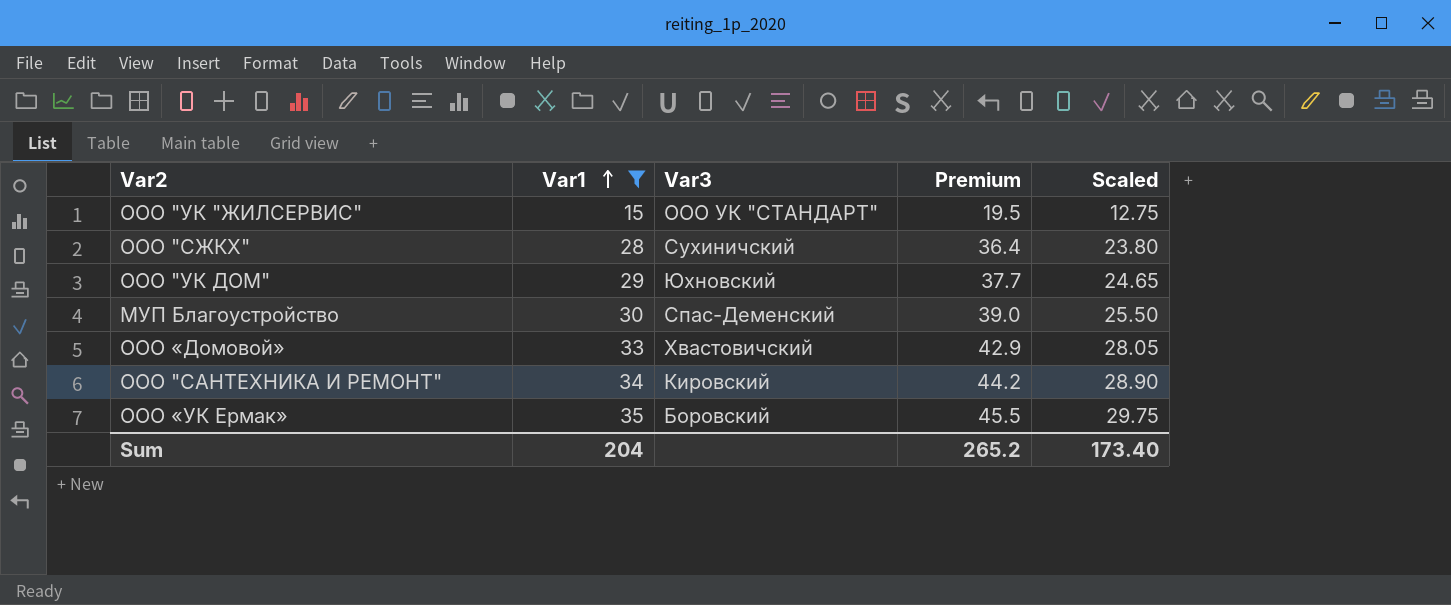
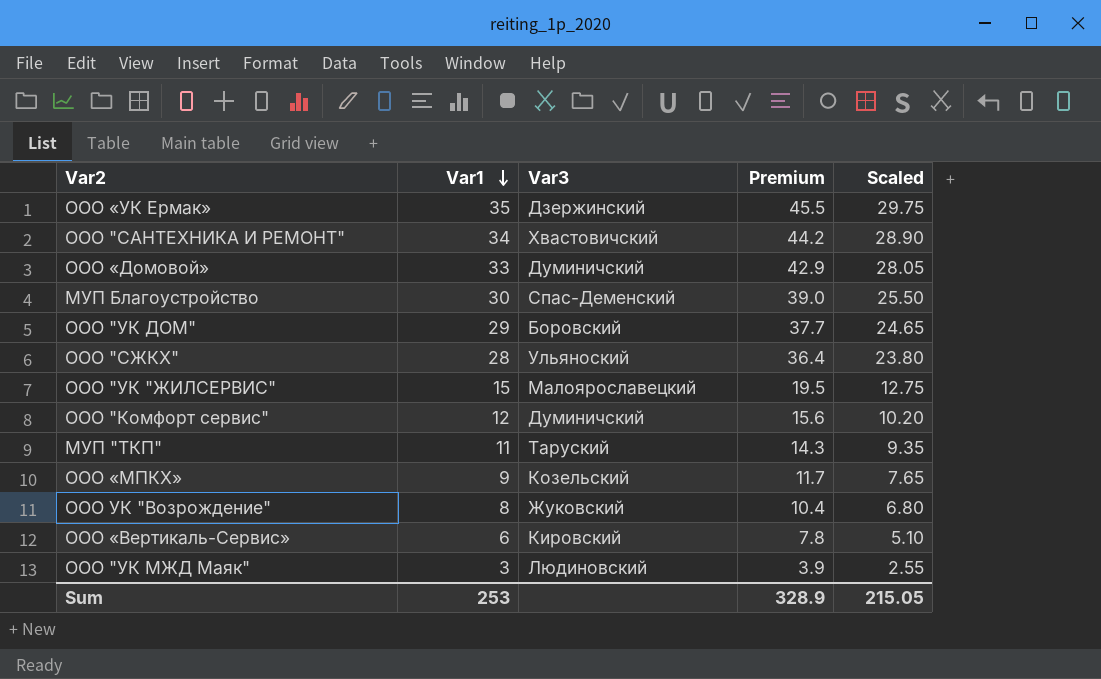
filter: Var1 >= 15 -> none
row order: Var1 ascending -> Var1 descending
ООО «УК Ермак» | Var3: Боровский -> Дзержинский
ООО "САНТЕХНИКА И РЕМОНТ" | Var3: Кировский -> Хвастовичский
ООО «Домовой» | Var3: Хвастовичский -> Думиничский
ООО "УК ДОМ" | Var3: Юхновский -> Боровский
ООО "СЖКХ" | Var3: Сухиничский -> Ульяноский
ООО "УК "ЖИЛСЕРВИС" | Var3: ООО УК "СТАНДАРТ" -> Малоярославецкий
Sum | Var1: 204 -> 253
Sum | Premium: 265.2 -> 328.9
Sum | Scaled: 173.40 -> 215.05

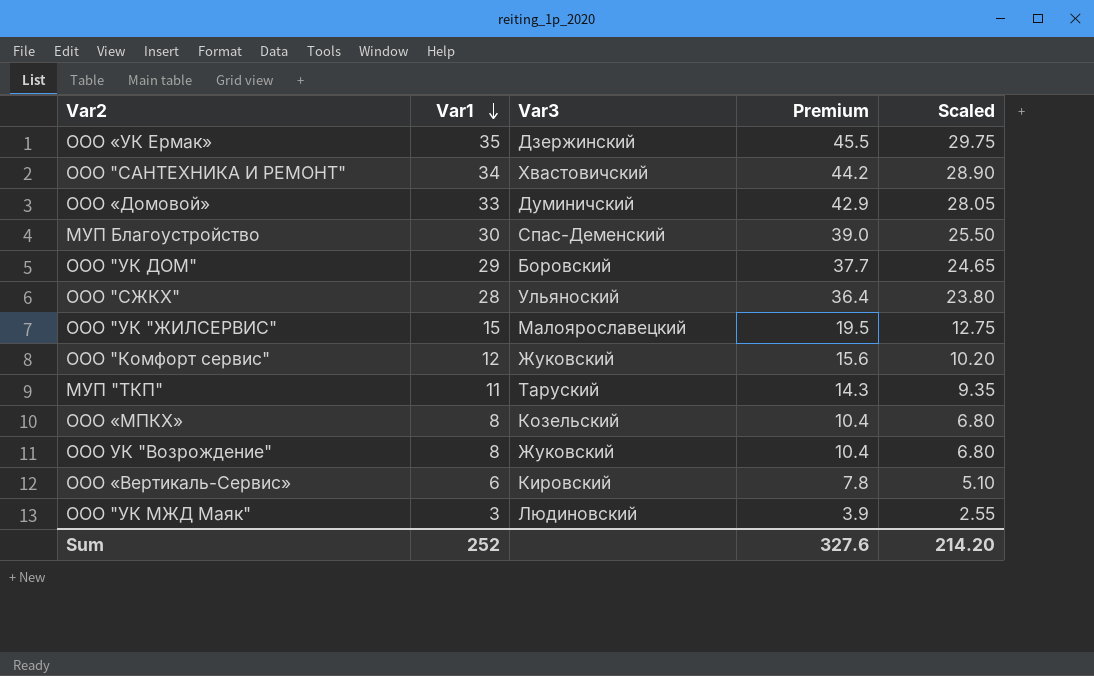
ООО "Комфорт сервис" | Var3: Думиничский -> Жуковский
ООО «МПКХ» | Var1: 9 -> 8
ООО «МПКХ» | Premium: 11.7 -> 10.4
ООО «МПКХ» | Scaled: 7.65 -> 6.80
Sum | Var1: 253 -> 252
Sum | Premium: 328.9 -> 327.6
Sum | Scaled: 215.05 -> 214.20

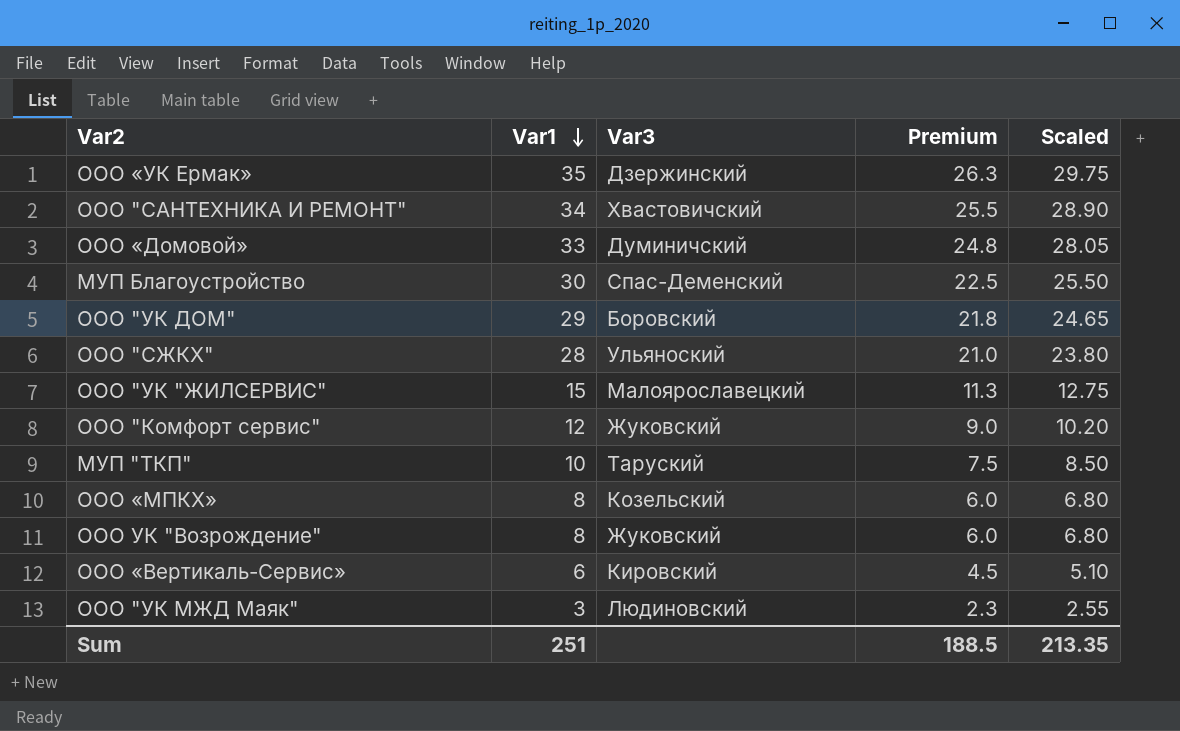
column Premium | formula: [Var1] * 1.3 -> [Var1] * 0.75
МУП "ТКП" | Var1: 11 -> 10
МУП "ТКП" | Scaled: 9.35 -> 8.50
Sum | Var1: 252 -> 251
Sum | Premium: 327.6 -> 188.5
Sum | Scaled: 214.20 -> 213.35

